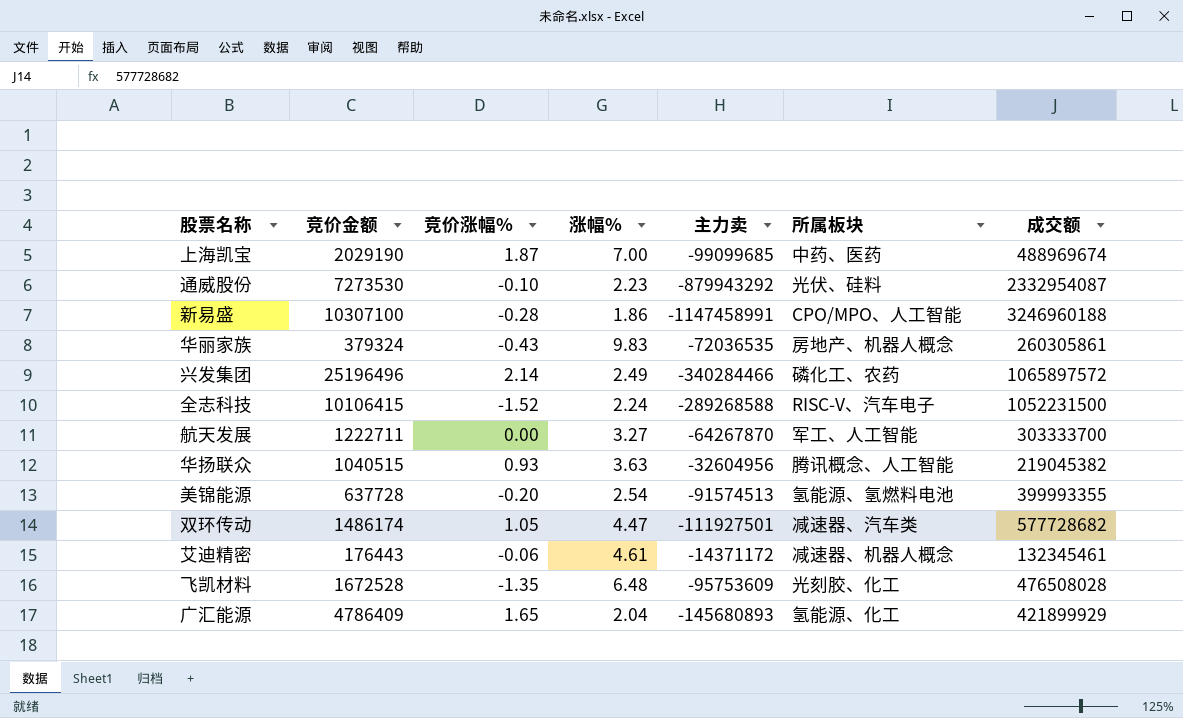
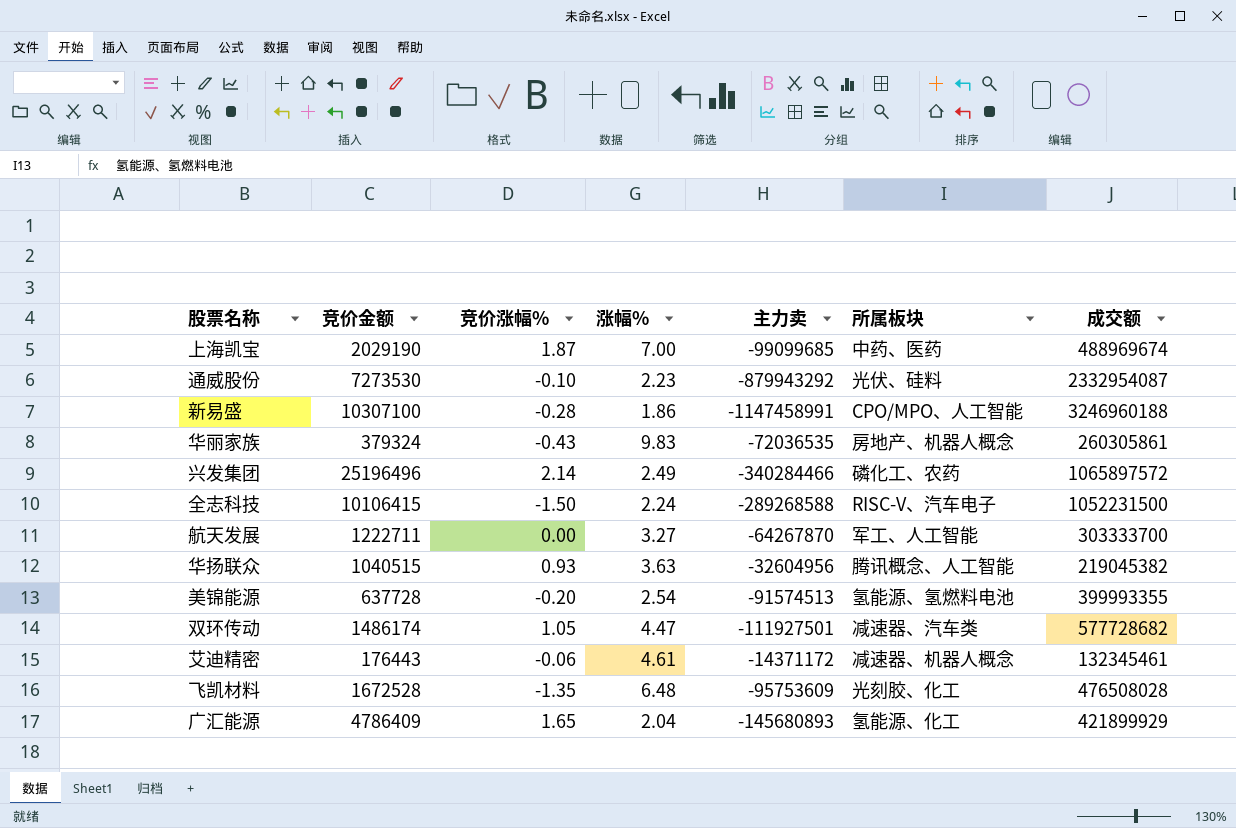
全志科技 | 竞价涨幅%: -1.52 -> -1.50

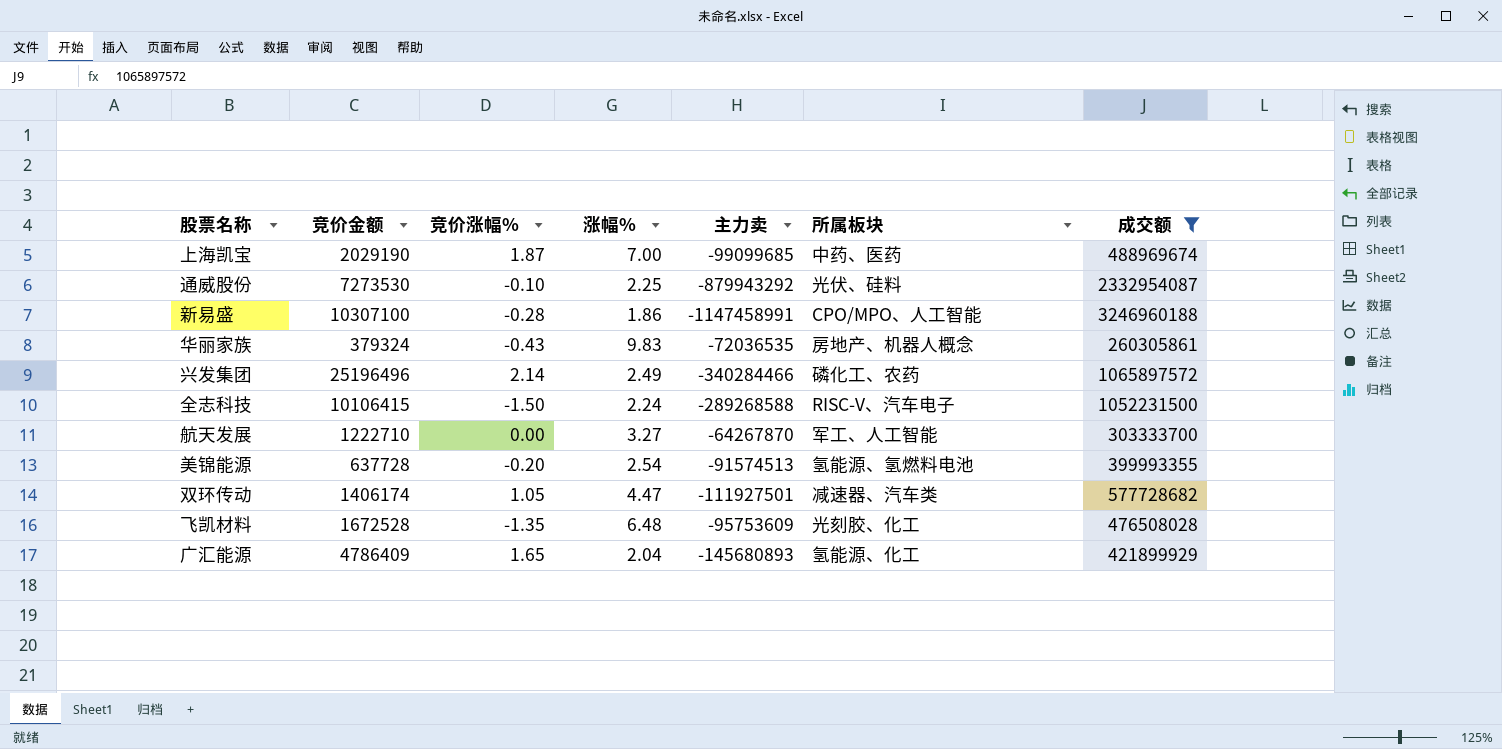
filter: none -> 成交额 >= 260305861
通威股份 | 涨幅%: 2.23 -> 2.25
航天发展 | 竞价金额: 1222711 -> 1222710
双环传动 | 竞价金额: 1486174 -> 1406174

